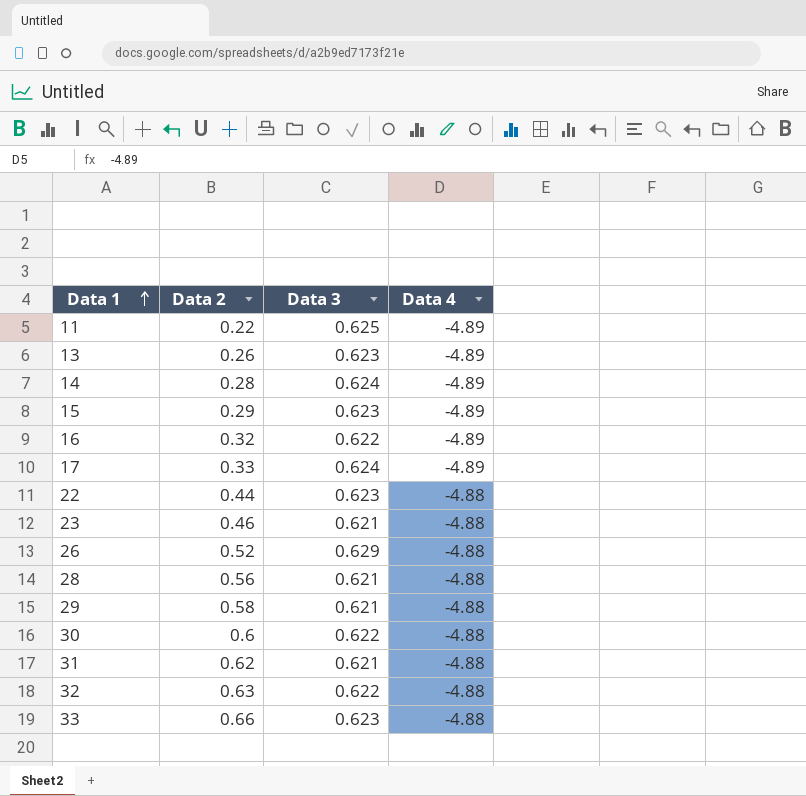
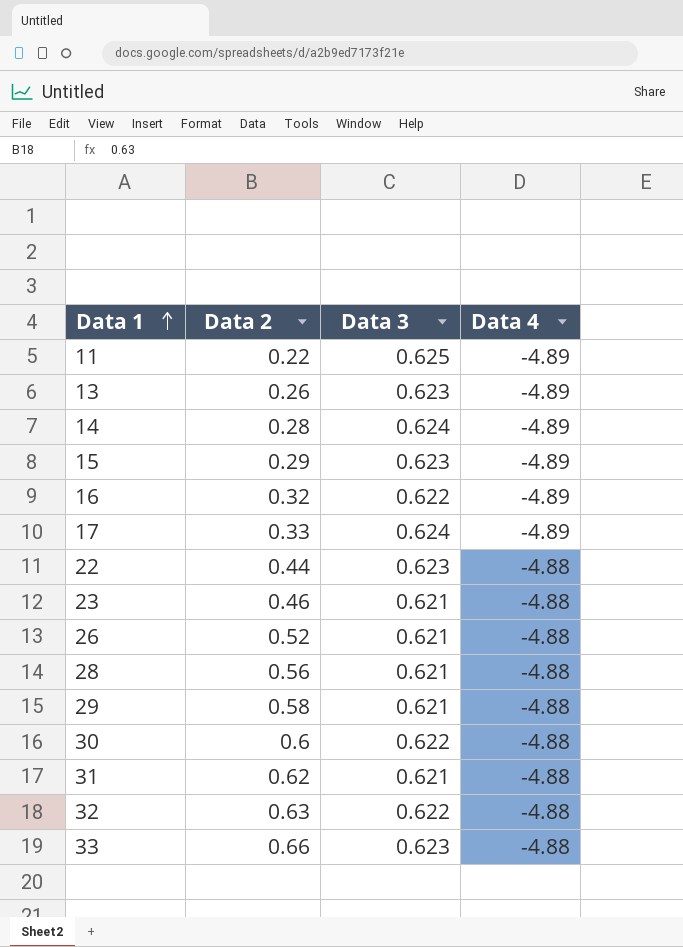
26 | Data 3: 0.629 -> 0.621

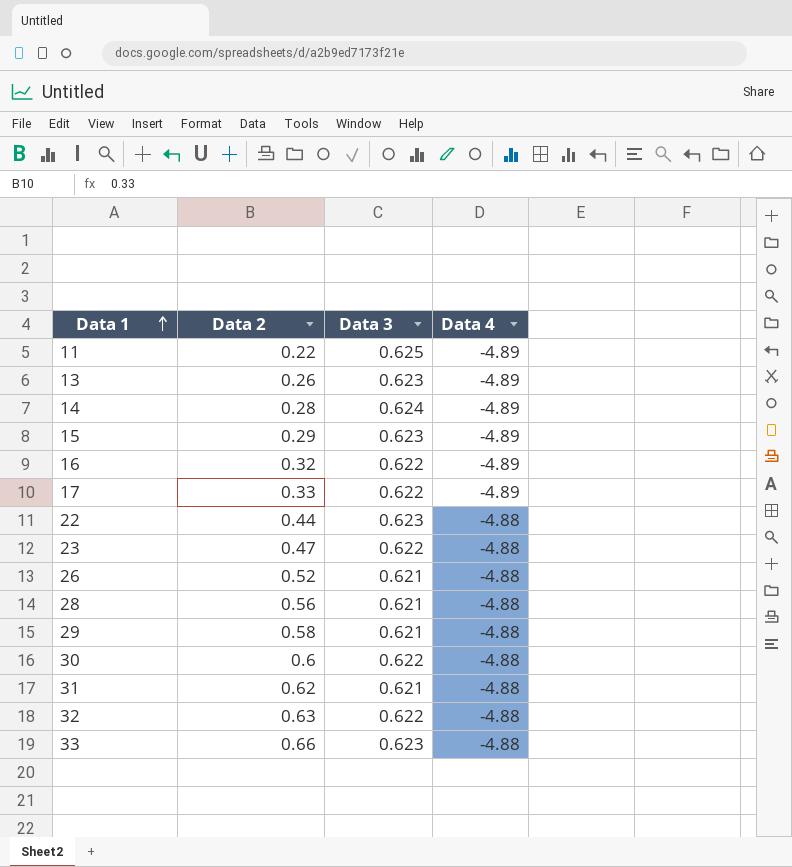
17 | Data 3: 0.624 -> 0.622
23 | Data 2: 0.46 -> 0.47
23 | Data 3: 0.621 -> 0.622

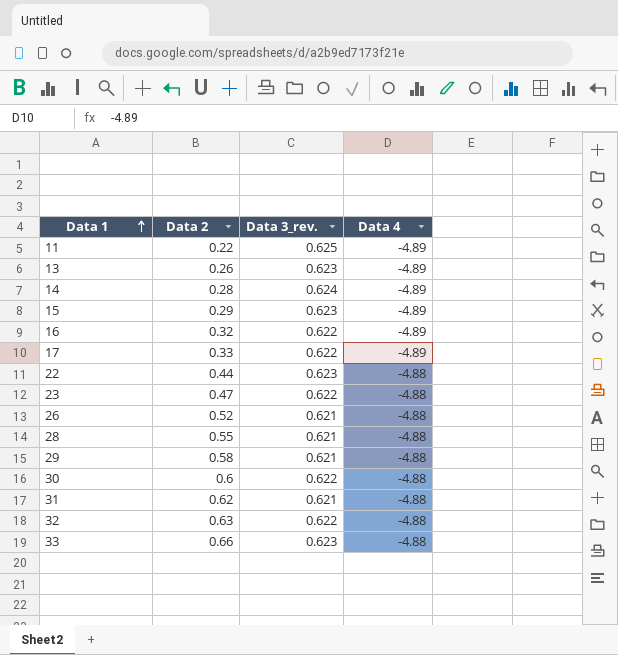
column name: Data 3 -> Data 3_rev.
28 | Data 2: 0.56 -> 0.55

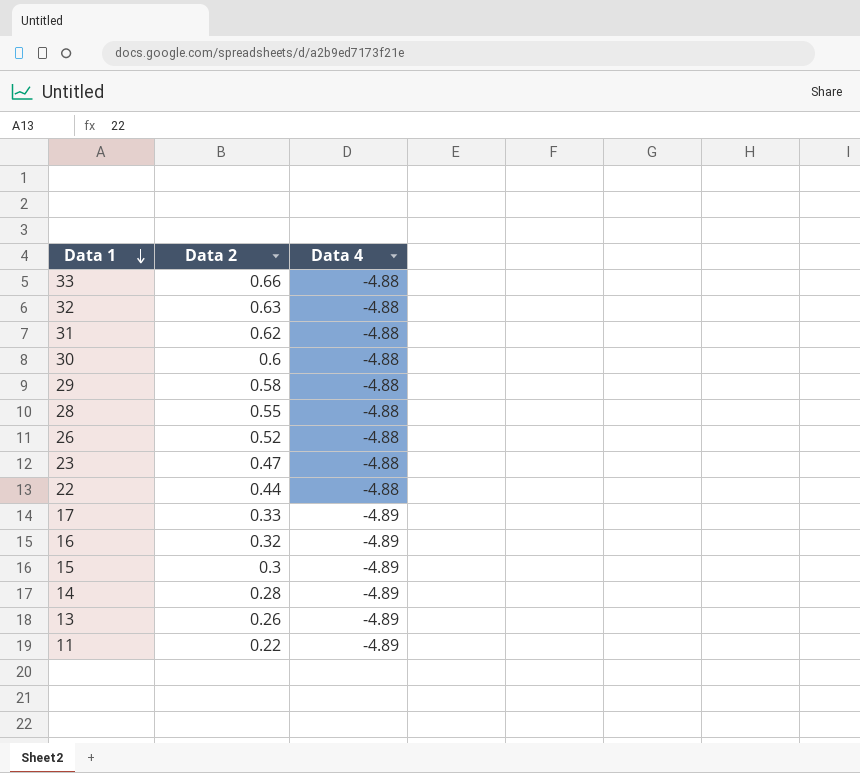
row order: Data 1 ascending -> Data 1 descending
column Data 3_rev. | position: 3 -> none
15 | Data 2: 0.29 -> 0.3

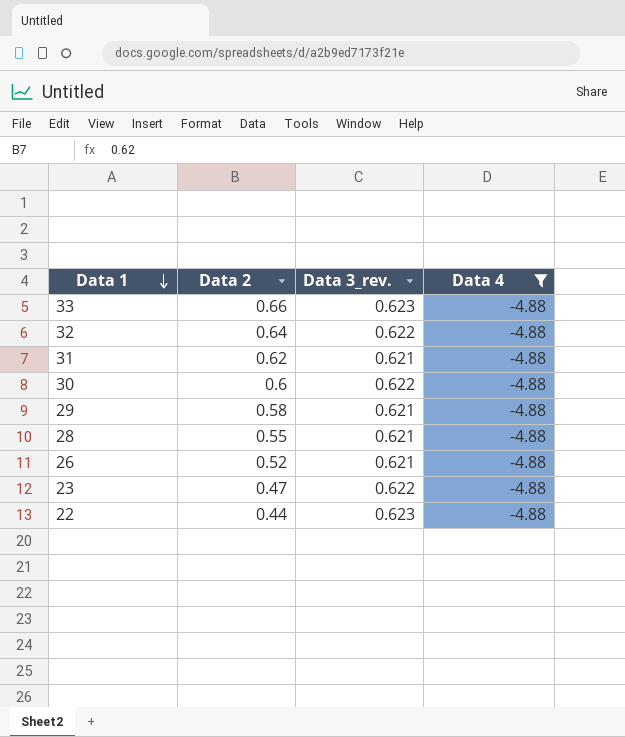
filter: none -> Data 4 = -4.88
column Data 3_rev. | position: none -> 3
32 | Data 2: 0.63 -> 0.64

